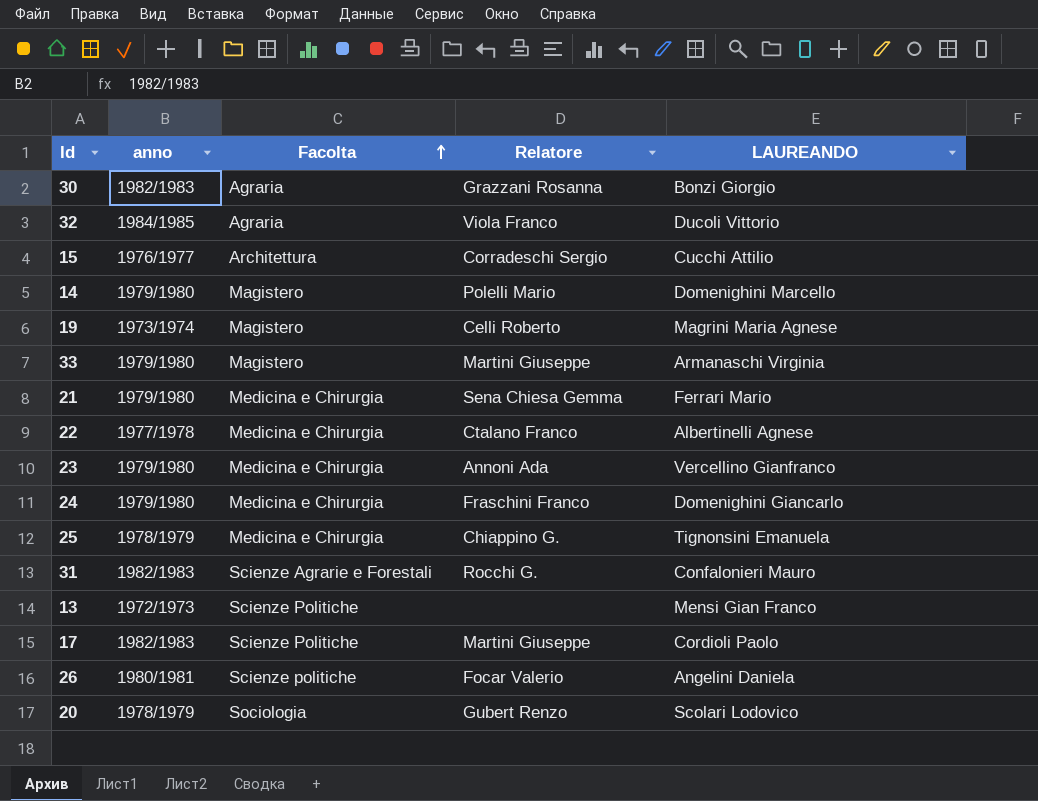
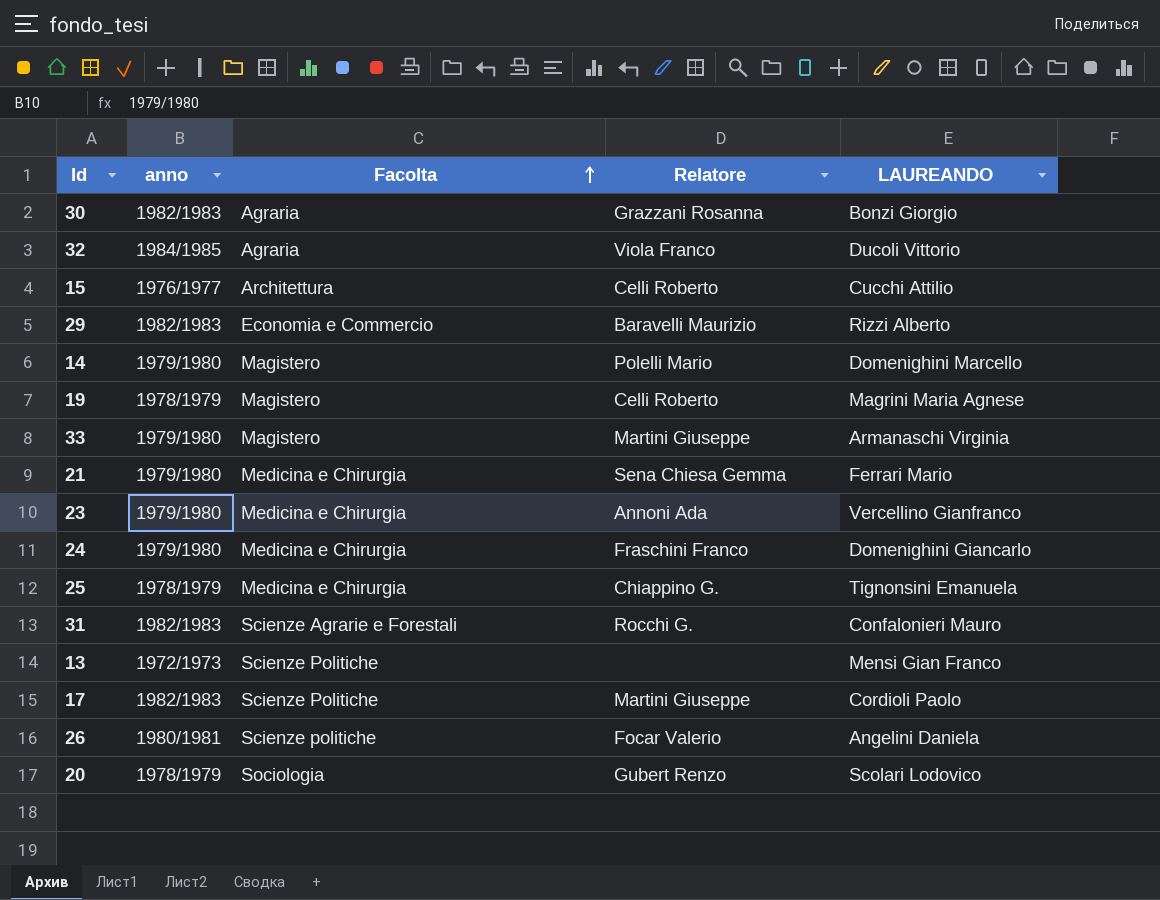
row 22: 1977/1978 | Medicina e Chirurgia | Ctalano Franco | Albertinelli Agnese -> none
15 | Relatore: Corradeschi Sergio -> Celli Roberto
row 29: none -> 1982/1983 | Economia e Commercio | Baravelli Maurizio | Rizzi Alberto
19 | anno: 1973/1974 -> 1978/1979

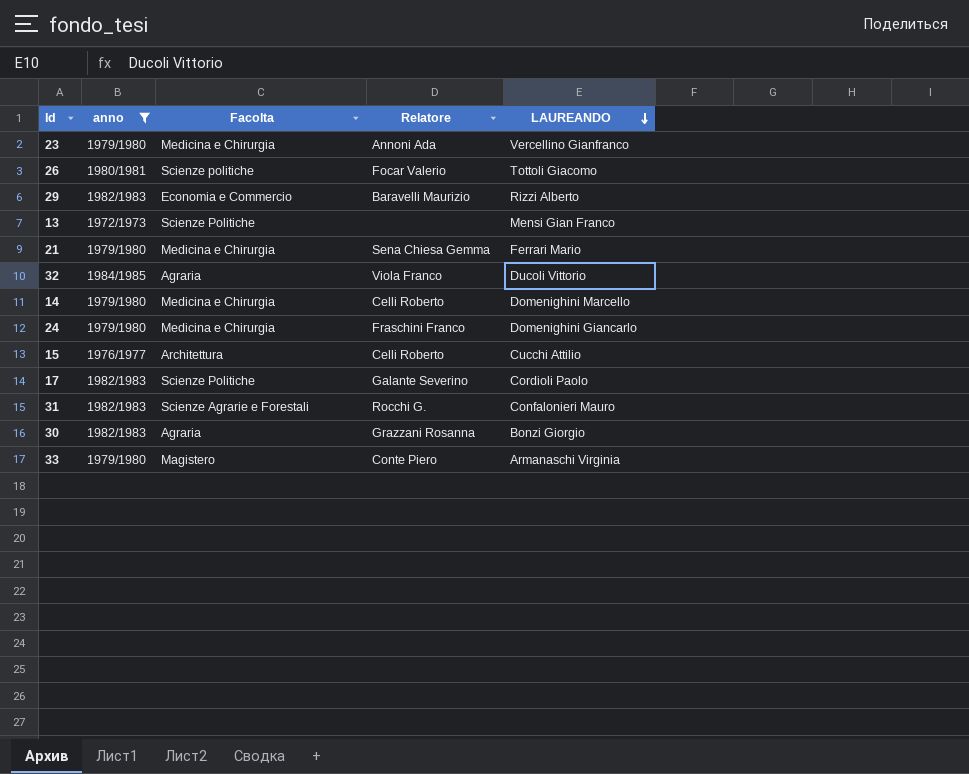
filter: none -> anno != 1978/1979
row order: Facolta ascending -> LAUREANDO descending
26 | LAUREANDO: Angelini Daniela -> Tottoli Giacomo
14 | Facolta: Magistero -> Medicina e Chirurgia
14 | Relatore: Polelli Mario -> Celli Roberto
17 | Relatore: Martini Giuseppe -> Galante Severino
33 | Relatore: Martini Giuseppe -> Conte Piero

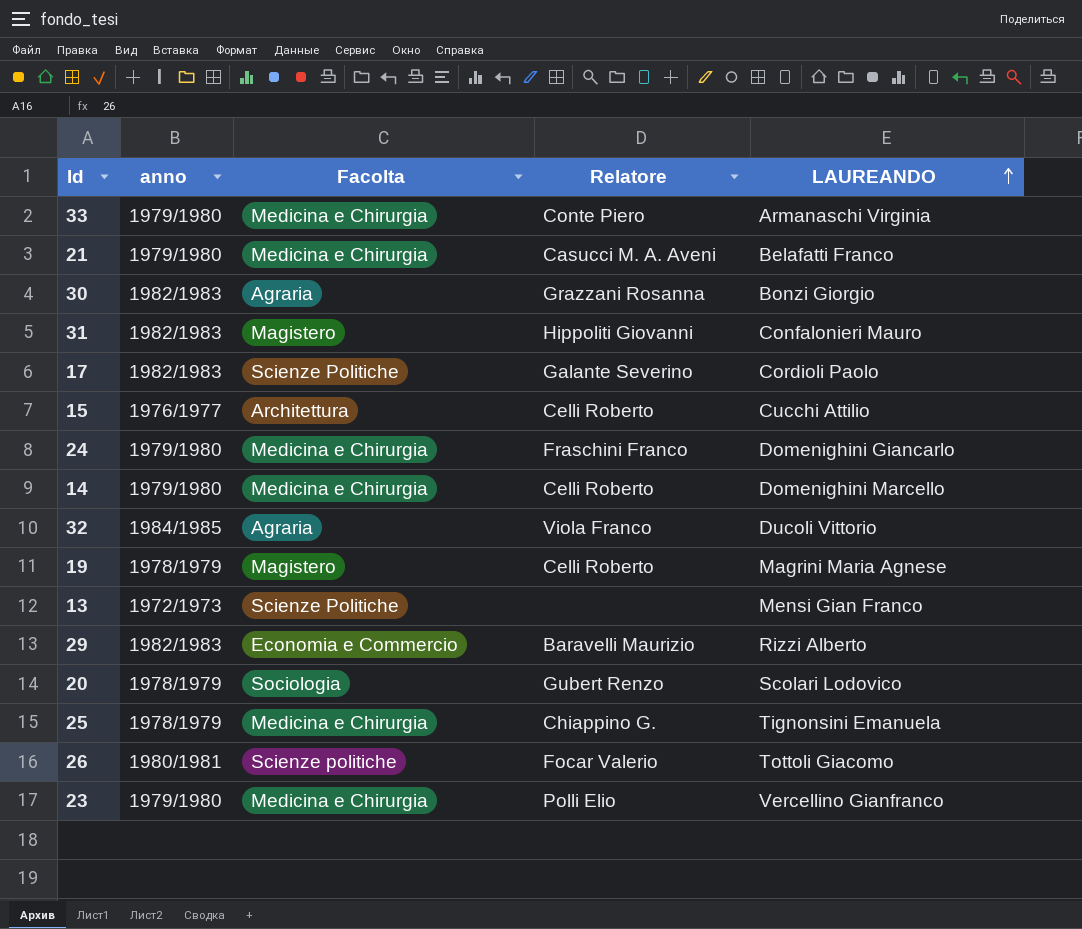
filter: anno != 1978/1979 -> none
row order: LAUREANDO descending -> LAUREANDO ascending
33 | Facolta: Magistero -> Medicina e Chirurgia
21 | Relatore: Sena Chiesa Gemma -> Casucci M. A. Aveni
21 | LAUREANDO: Ferrari Mario -> Belafatti Franco
31 | Facolta: Scienze Agrarie e Forestali -> Magistero
31 | Relatore: Rocchi G. -> Hippoliti Giovanni
23 | Relatore: Annoni Ada -> Polli Elio

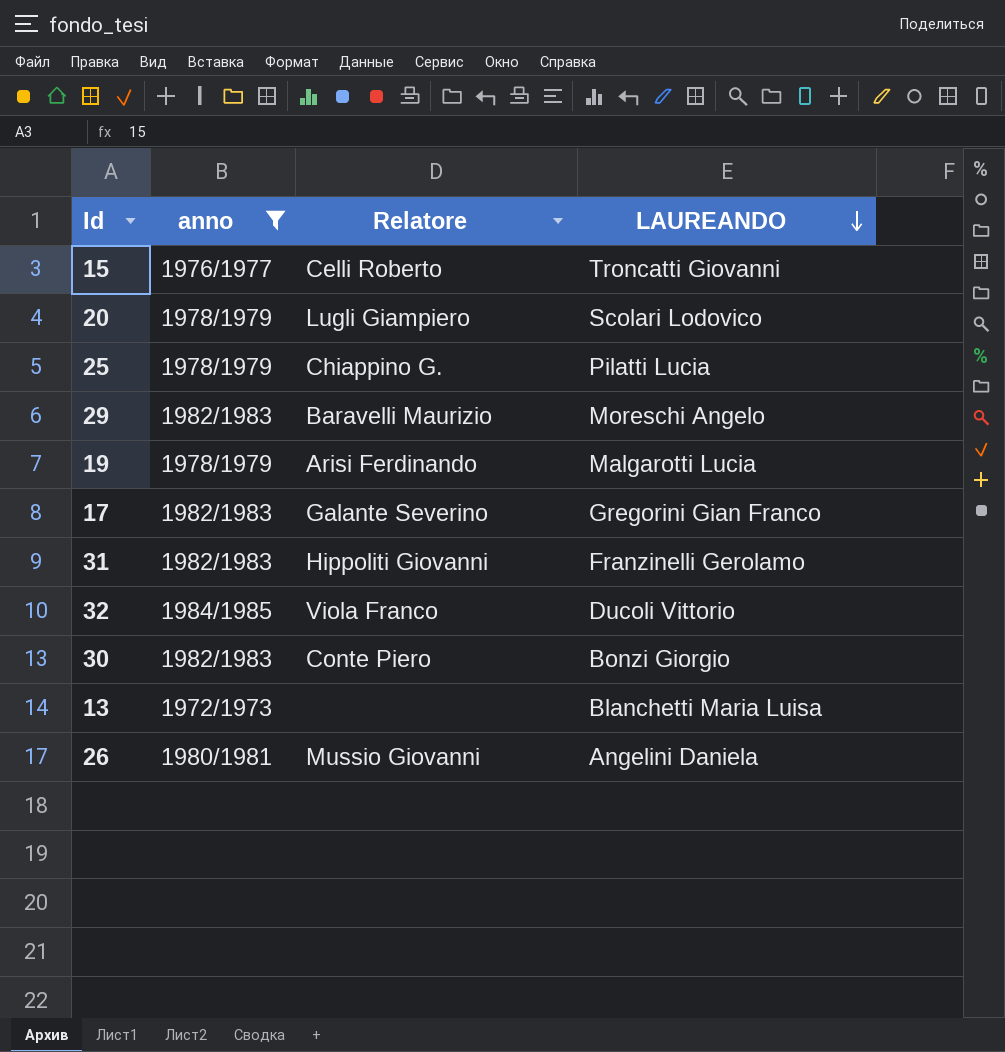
filter: none -> anno != 1979/1980
row order: LAUREANDO ascending -> LAUREANDO descending
column Facolta | position: 3 -> none
15 | LAUREANDO: Cucchi Attilio -> Troncatti Giovanni
20 | Relatore: Gubert Renzo -> Lugli Giampiero
25 | LAUREANDO: Tignonsini Emanuela -> Pilatti Lucia
29 | LAUREANDO: Rizzi Alberto -> Moreschi Angelo
19 | Relatore: Celli Roberto -> Arisi Ferdinando
19 | LAUREANDO: Magrini Maria Agnese -> Malgarotti Lucia
17 | LAUREANDO: Cordioli Paolo -> Gregorini Gian Franco
31 | LAUREANDO: Confalonieri Mauro -> Franzinelli Gerolamo
30 | Relatore: Grazzani Rosanna -> Conte Piero
13 | LAUREANDO: Mensi Gian Franco -> Blanchetti Maria Luisa
26 | Relatore: Focar Valerio -> Mussio Giovanni
26 | LAUREANDO: Tottoli Giacomo -> Angelini Daniela

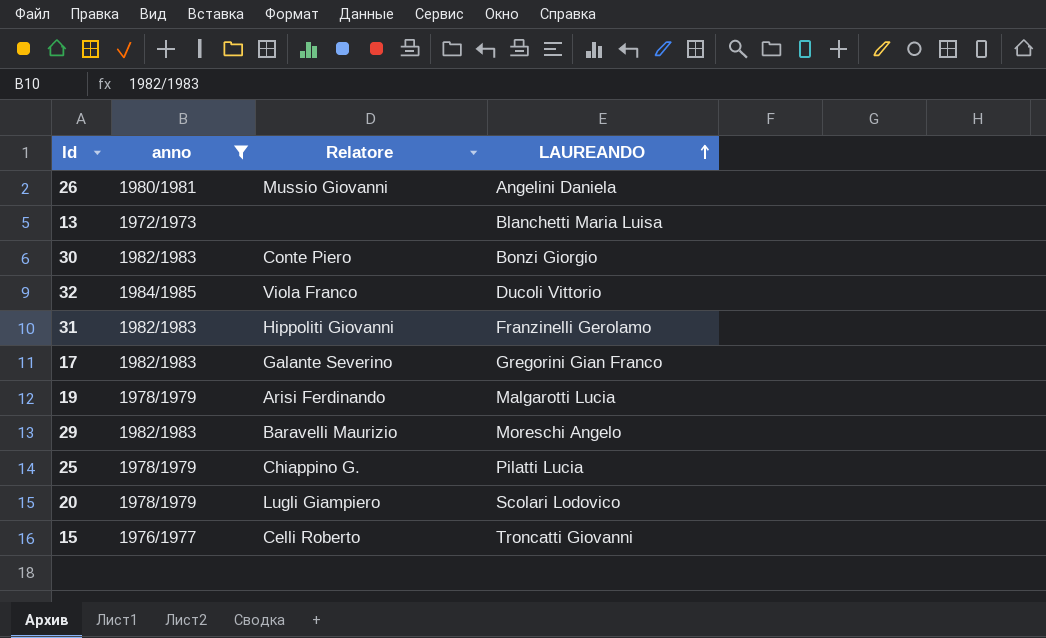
row order: LAUREANDO descending -> LAUREANDO ascending

